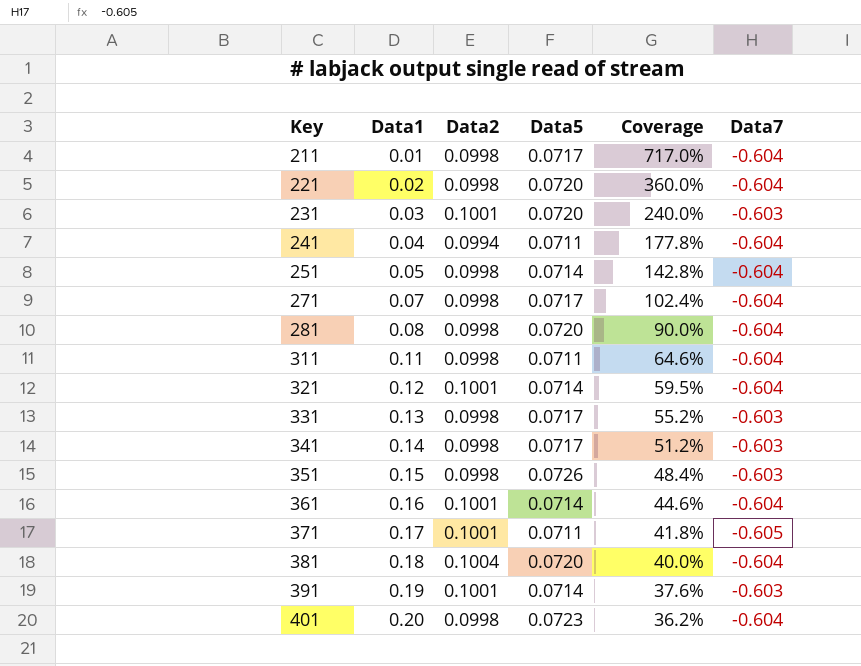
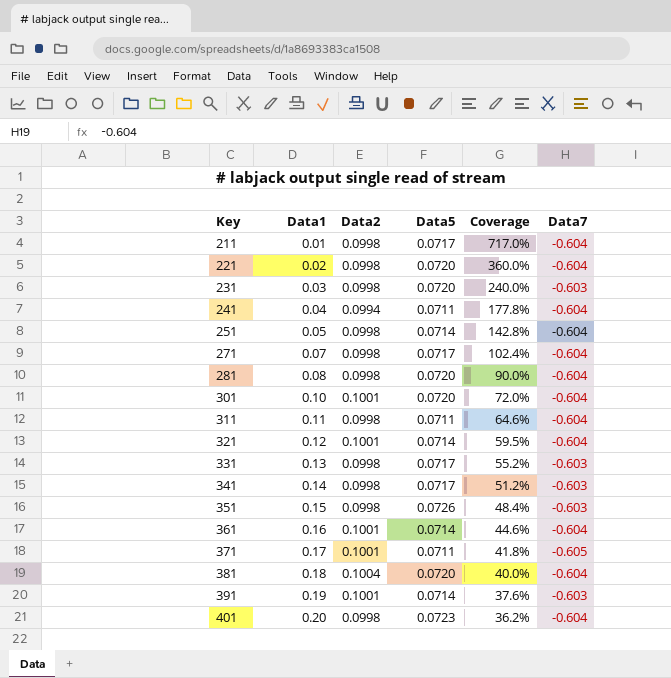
231 | Data2: 0.1001 -> 0.0998
row 301: none -> 0.10 | 0.1001 | 0.0720 | 72.0% | -0.604

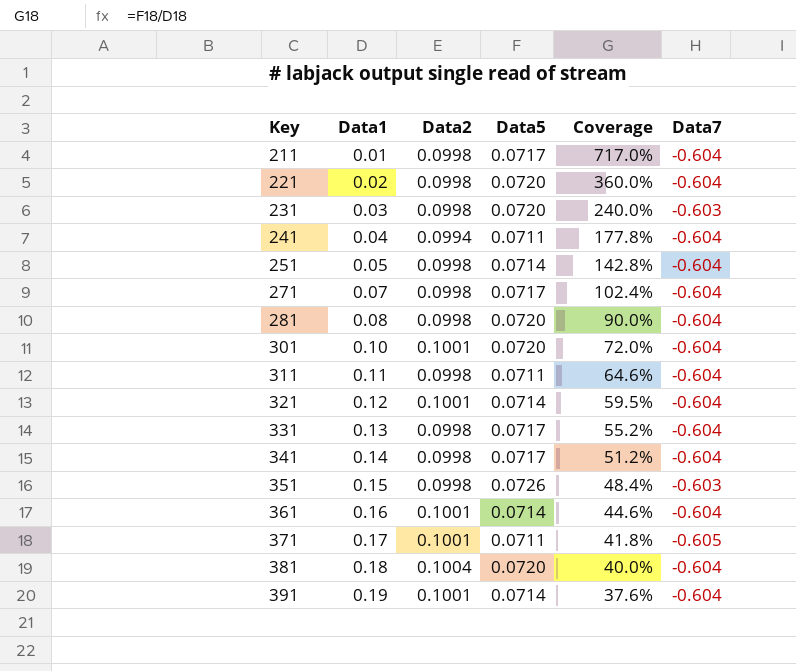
row 401: 0.20 | 0.0998 | 0.0723 | 36.2% | -0.604 -> none
331 | Data7: -0.603 -> -0.604
341 | Data7: -0.603 -> -0.604
391 | Data7: -0.603 -> -0.604

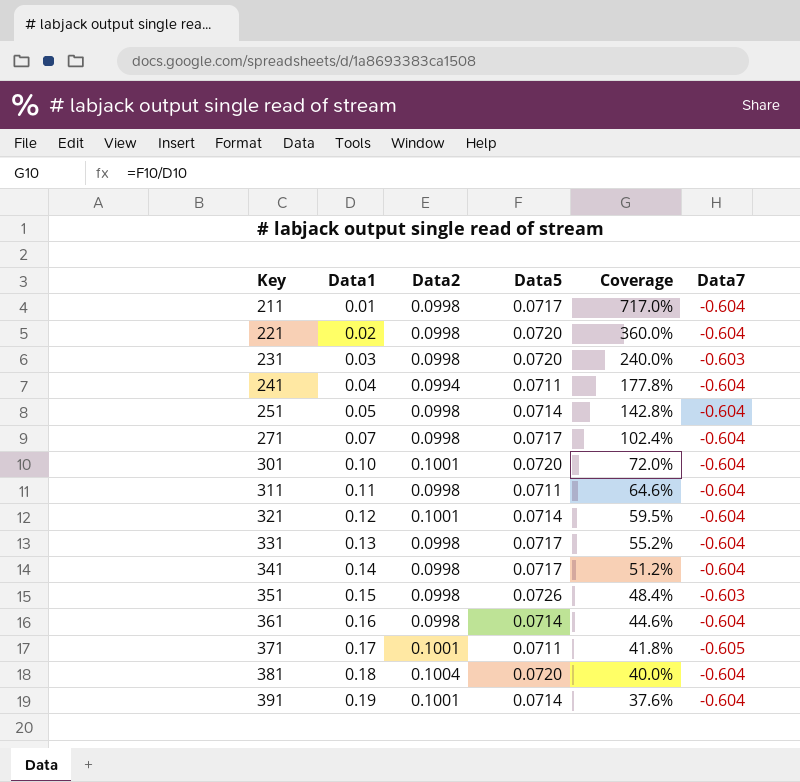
row 281: 0.08 | 0.0998 | 0.0720 | 90.0% | -0.604 -> none
361 | Data2: 0.1001 -> 0.0998

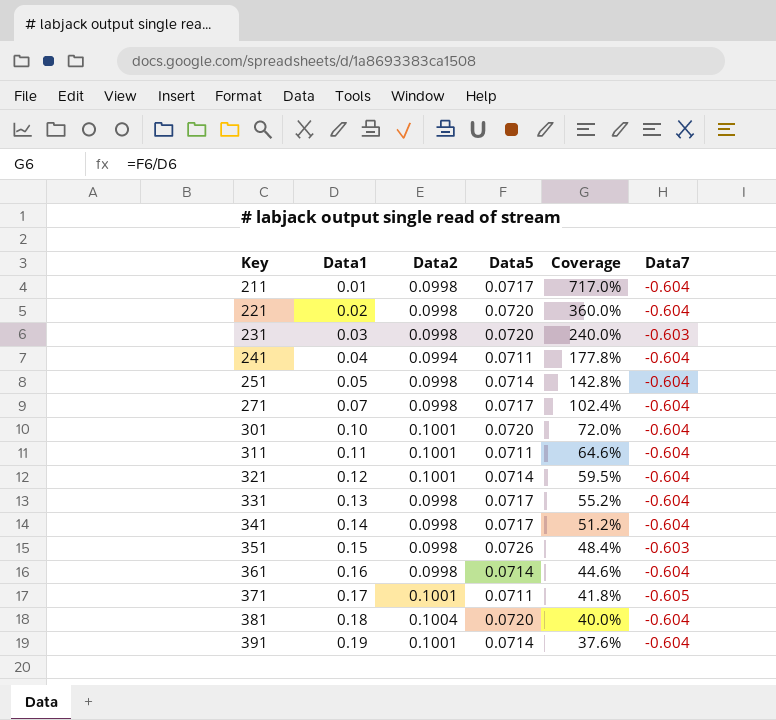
311 | Data2: 0.0998 -> 0.1001

